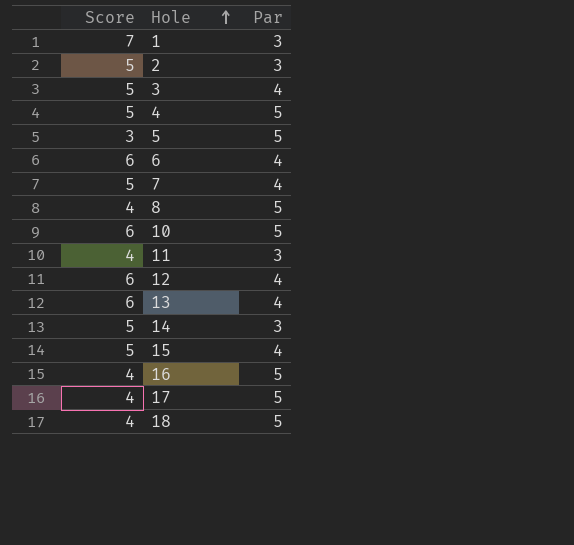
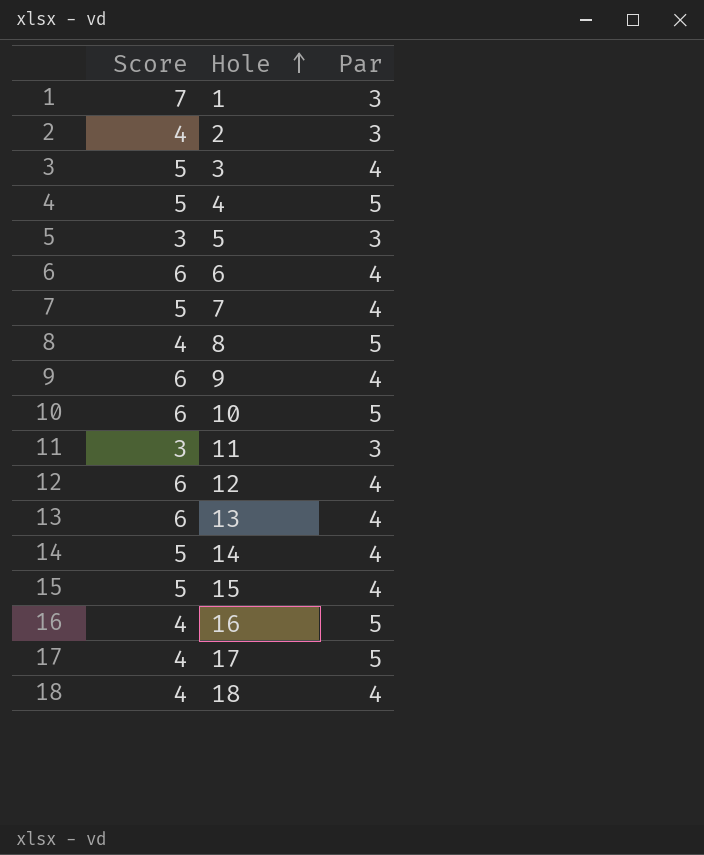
2 | Score: 5 -> 4
5 | Par: 5 -> 3
row 9: none -> 6 | 4
11 | Score: 4 -> 3
14 | Par: 3 -> 4
18 | Par: 5 -> 4

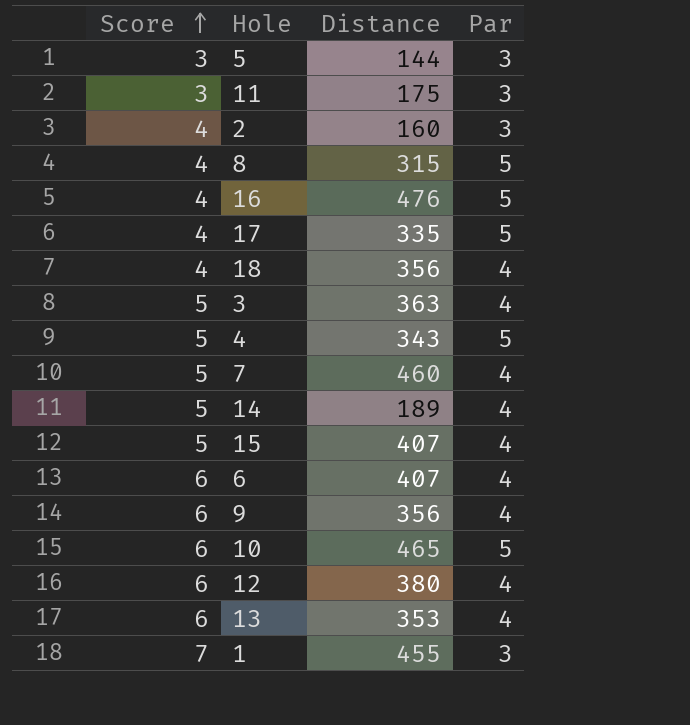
row order: Hole ascending -> Score ascending
column Distance | position: none -> 3

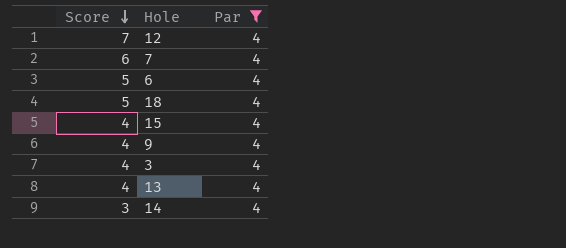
filter: none -> Par = 4
row order: Score ascending -> Score descending
column Distance | position: 3 -> none
12 | Score: 6 -> 7
7 | Score: 5 -> 6
6 | Score: 6 -> 5
18 | Score: 4 -> 5
15 | Score: 5 -> 4
9 | Score: 6 -> 4
3 | Score: 5 -> 4
13 | Score: 6 -> 4
14 | Score: 5 -> 3

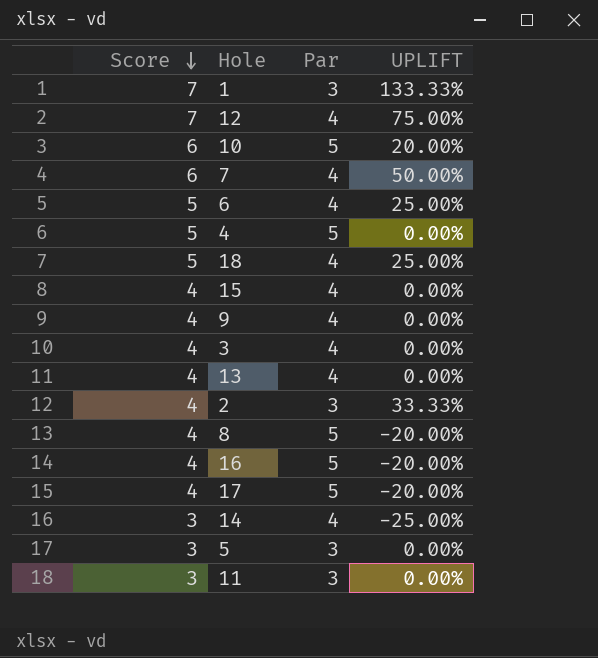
filter: Par = 4 -> none
column UPLIFT | formula: none -> ([Score] - [Par]) / [Par]

